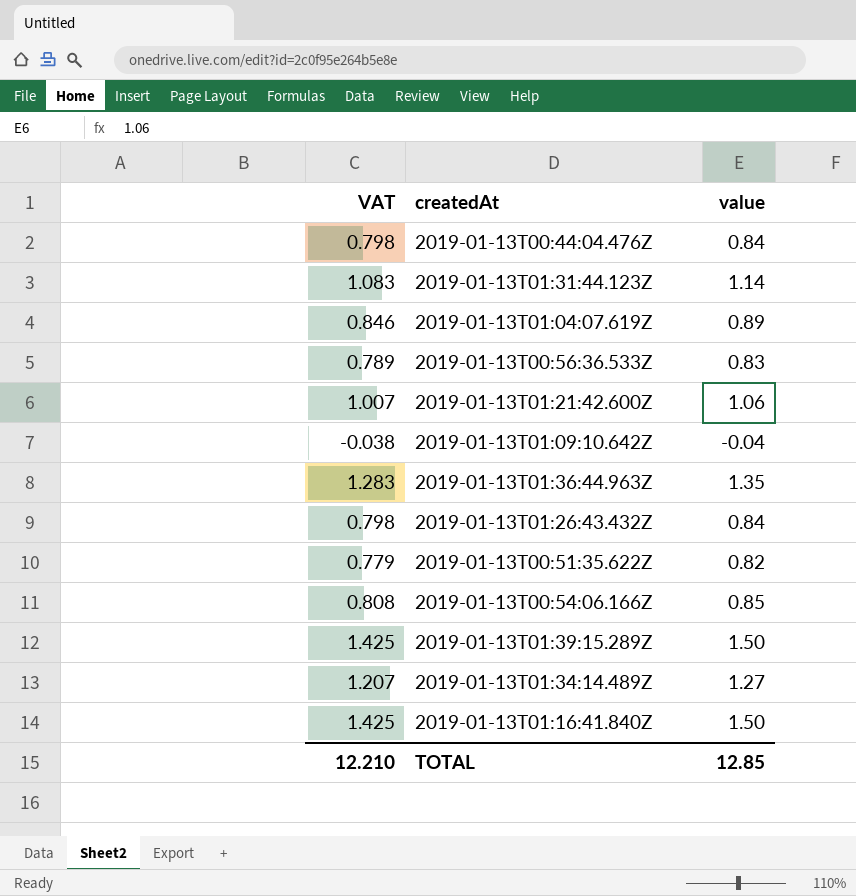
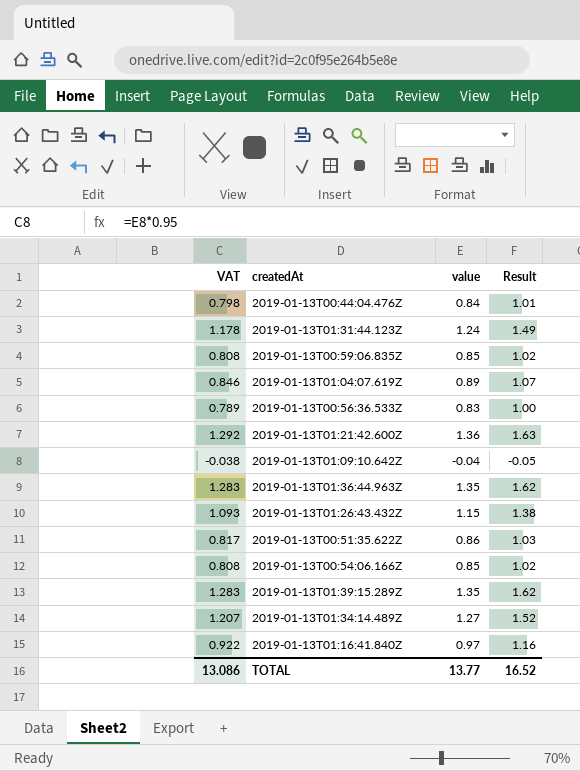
column Result | formula: none -> [value] * 1.2
2019-01-13T01:31:44.123Z | VAT: 1.083 -> 1.178
2019-01-13T01:31:44.123Z | value: 1.14 -> 1.24
row 2019-01-13T00:59:06.835Z: none -> 0.808 | 0.85 | 1.02
2019-01-13T01:21:42.600Z | VAT: 1.007 -> 1.292
2019-01-13T01:21:42.600Z | value: 1.06 -> 1.36
2019-01-13T01:26:43.432Z | VAT: 0.798 -> 1.093
2019-01-13T01:26:43.432Z | value: 0.84 -> 1.15
2019-01-13T00:51:35.622Z | VAT: 0.779 -> 0.817
2019-01-13T00:51:35.622Z | value: 0.82 -> 0.86
2019-01-13T01:39:15.289Z | VAT: 1.425 -> 1.283
2019-01-13T01:39:15.289Z | value: 1.50 -> 1.35
2019-01-13T01:16:41.840Z | VAT: 1.425 -> 0.922
2019-01-13T01:16:41.840Z | value: 1.50 -> 0.97
TOTAL | VAT: 12.210 -> 13.086
TOTAL | value: 12.85 -> 13.77

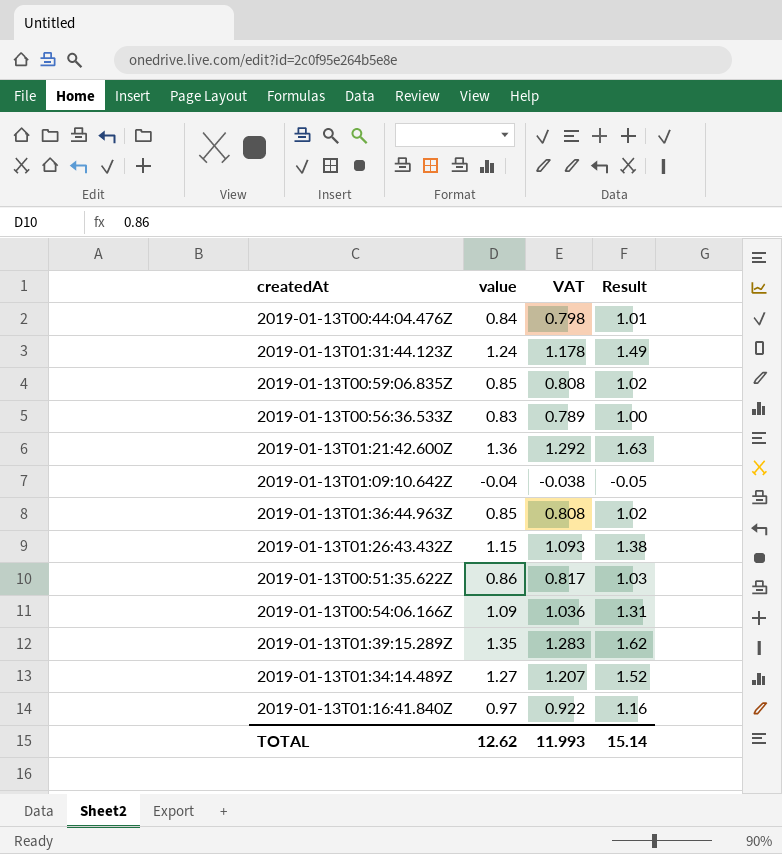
column VAT | position: 1 -> 3
row 2019-01-13T01:04:07.619Z: 0.846 | 0.89 | 1.07 -> none
2019-01-13T01:36:44.963Z | value: 1.35 -> 0.85
2019-01-13T01:36:44.963Z | VAT: 1.283 -> 0.808
2019-01-13T01:36:44.963Z | Result: 1.62 -> 1.02
2019-01-13T00:54:06.166Z | value: 0.85 -> 1.09
2019-01-13T00:54:06.166Z | VAT: 0.808 -> 1.036
2019-01-13T00:54:06.166Z | Result: 1.02 -> 1.31
TOTAL | value: 13.77 -> 12.62
TOTAL | VAT: 13.086 -> 11.993
TOTAL | Result: 16.52 -> 15.14

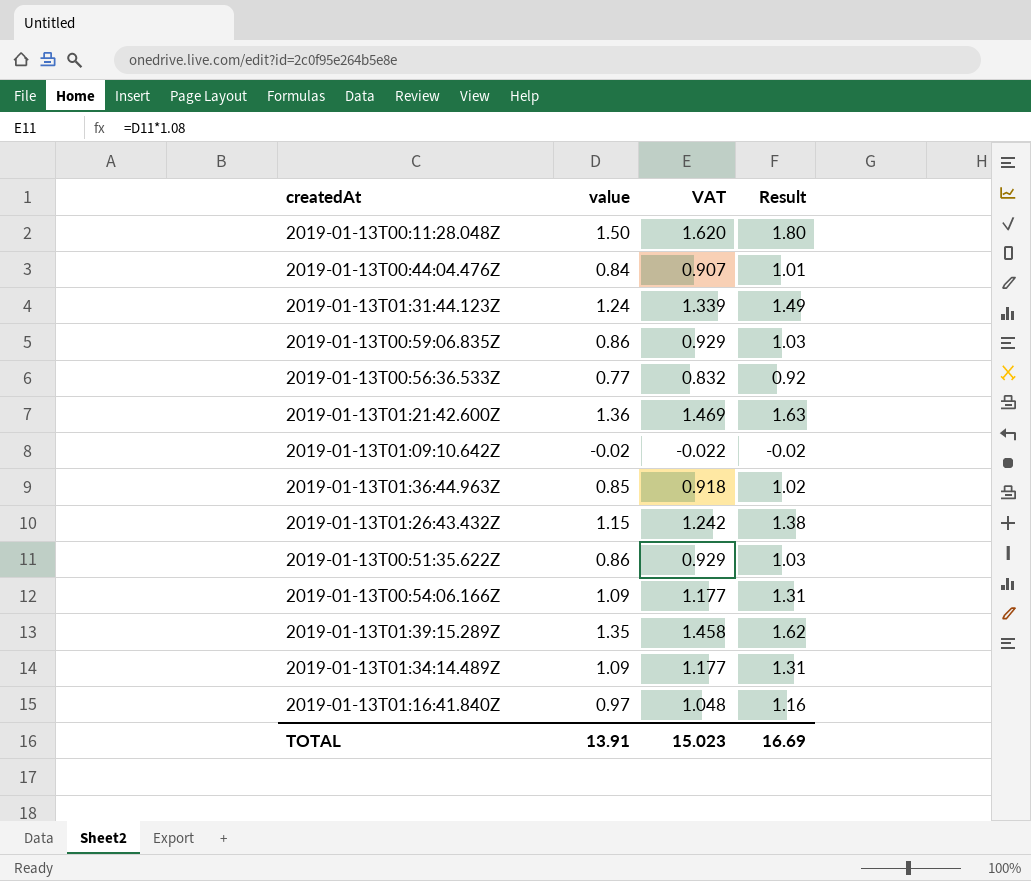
column VAT | formula: [value] * 0.95 -> [value] * 1.08
row 2019-01-13T00:11:28.048Z: none -> 1.50 | 1.620 | 1.80
2019-01-13T00:59:06.835Z | value: 0.85 -> 0.86
2019-01-13T00:59:06.835Z | Result: 1.02 -> 1.03
2019-01-13T00:56:36.533Z | value: 0.83 -> 0.77
2019-01-13T00:56:36.533Z | Result: 1.00 -> 0.92
2019-01-13T01:09:10.642Z | value: -0.04 -> -0.02
2019-01-13T01:09:10.642Z | Result: -0.05 -> -0.02
2019-01-13T01:34:14.489Z | value: 1.27 -> 1.09
2019-01-13T01:34:14.489Z | Result: 1.52 -> 1.31
TOTAL | value: 12.62 -> 13.91
TOTAL | VAT: 11.993 -> 15.023
TOTAL | Result: 15.14 -> 16.69

